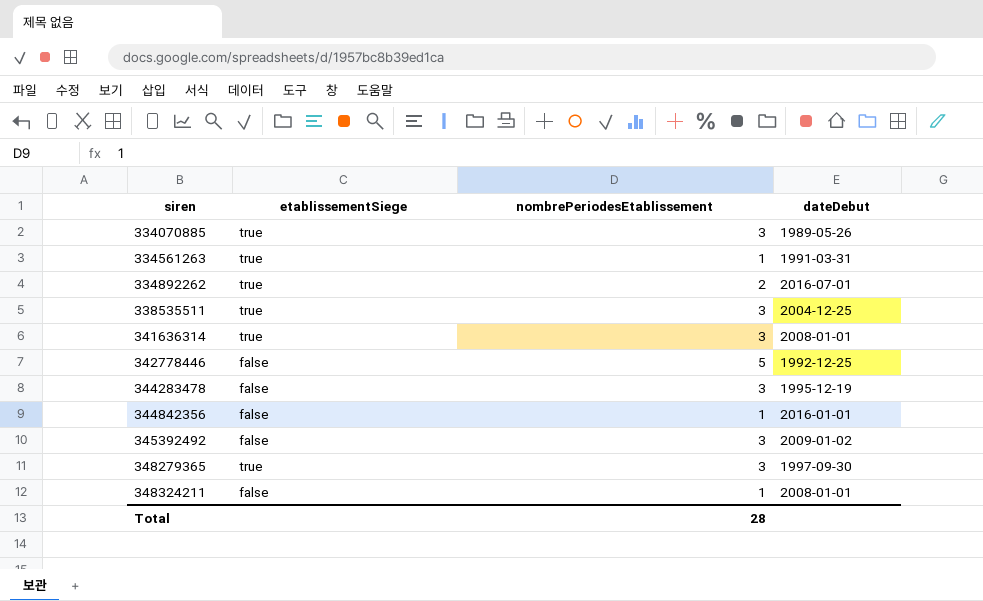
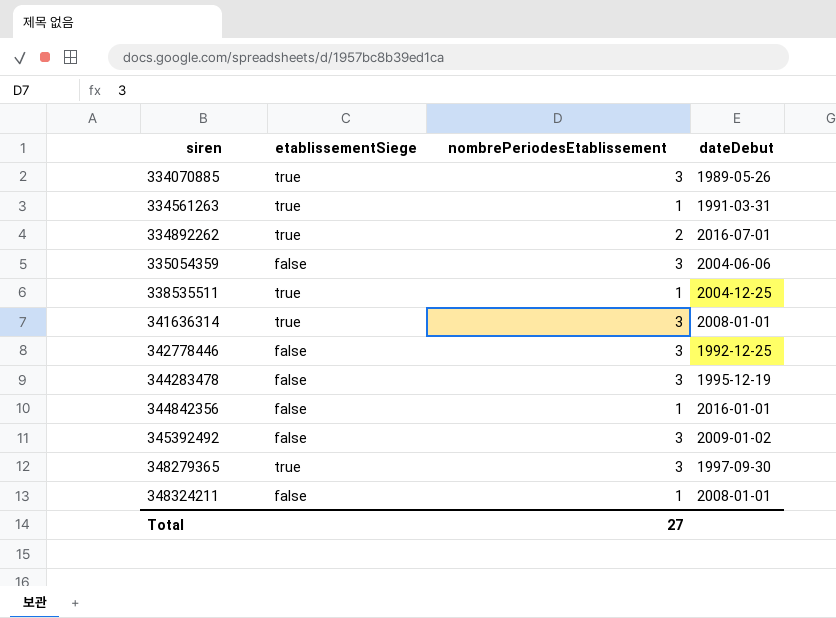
row 335054359: none -> false | 3 | 2004-06-06
338535511 | nombrePeriodesEtablissement: 3 -> 1
342778446 | nombrePeriodesEtablissement: 5 -> 3
Total | nombrePeriodesEtablissement: 28 -> 27

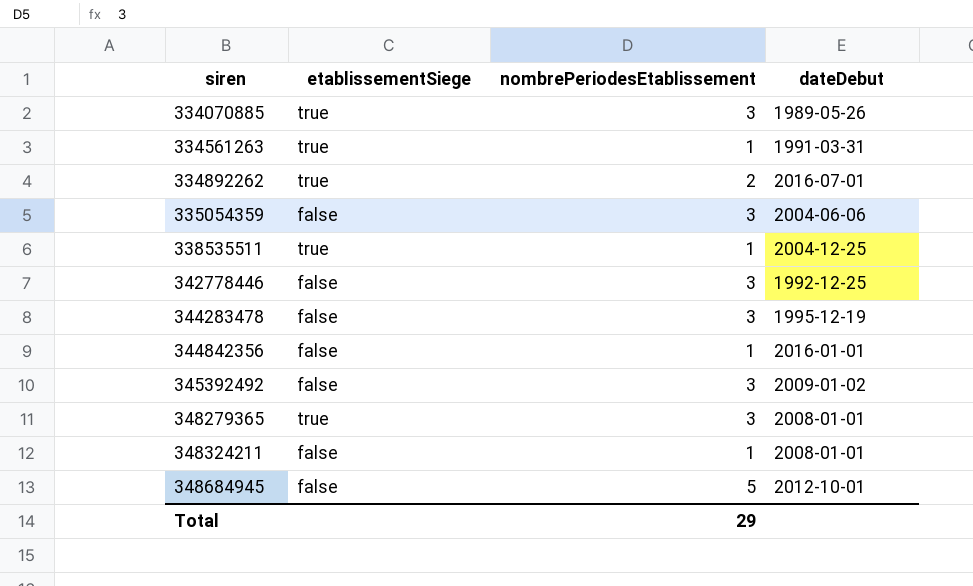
row 341636314: true | 3 | 2008-01-01 -> none
348279365 | dateDebut: 1997-09-30 -> 2008-01-01
row 348684945: none -> false | 5 | 2012-10-01
Total | nombrePeriodesEtablissement: 27 -> 29

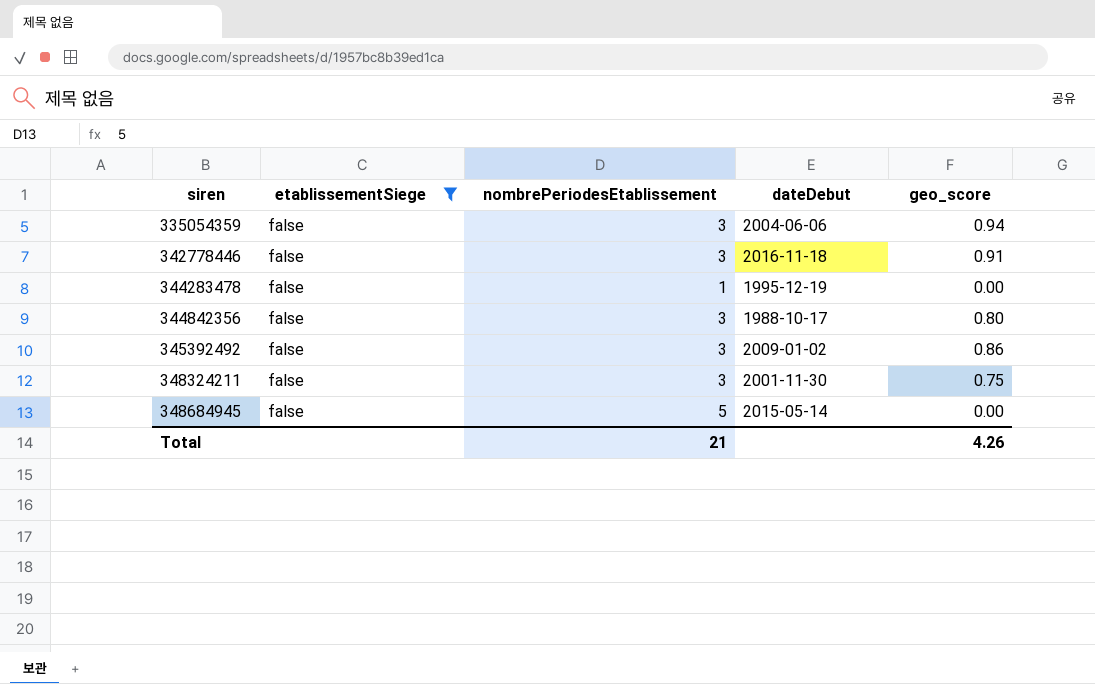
filter: none -> etablissementSiege = false
column geo_score | position: none -> 5
342778446 | dateDebut: 1992-12-25 -> 2016-11-18
344283478 | nombrePeriodesEtablissement: 3 -> 1
344842356 | nombrePeriodesEtablissement: 1 -> 3
344842356 | dateDebut: 2016-01-01 -> 1988-10-17
348324211 | nombrePeriodesEtablissement: 1 -> 3
348324211 | dateDebut: 2008-01-01 -> 2001-11-30
348684945 | dateDebut: 2012-10-01 -> 2015-05-14
Total | nombrePeriodesEtablissement: 29 -> 21

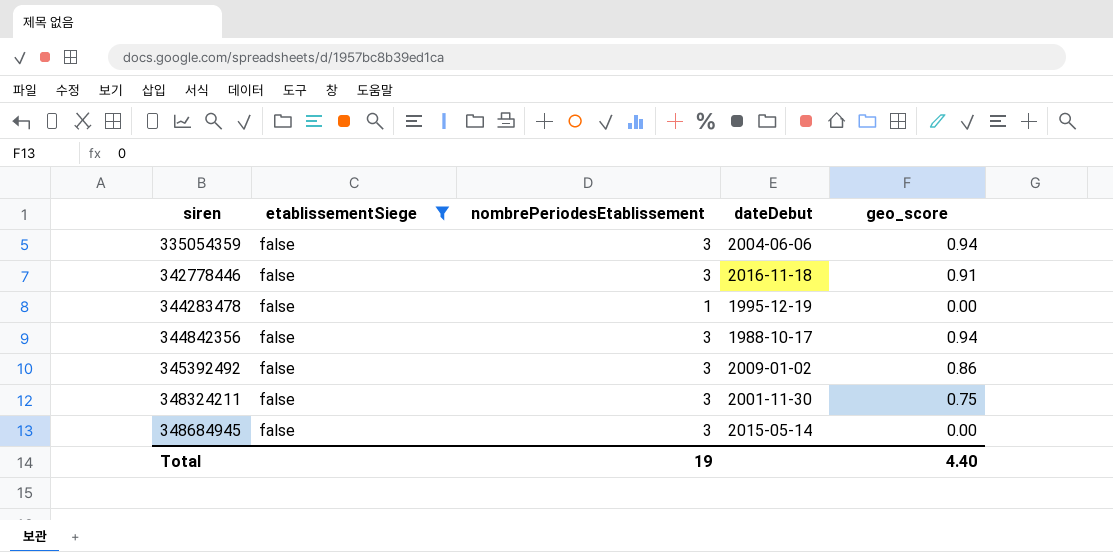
344842356 | geo_score: 0.80 -> 0.94
348684945 | nombrePeriodesEtablissement: 5 -> 3
Total | nombrePeriodesEtablissement: 21 -> 19
Total | geo_score: 4.26 -> 4.40

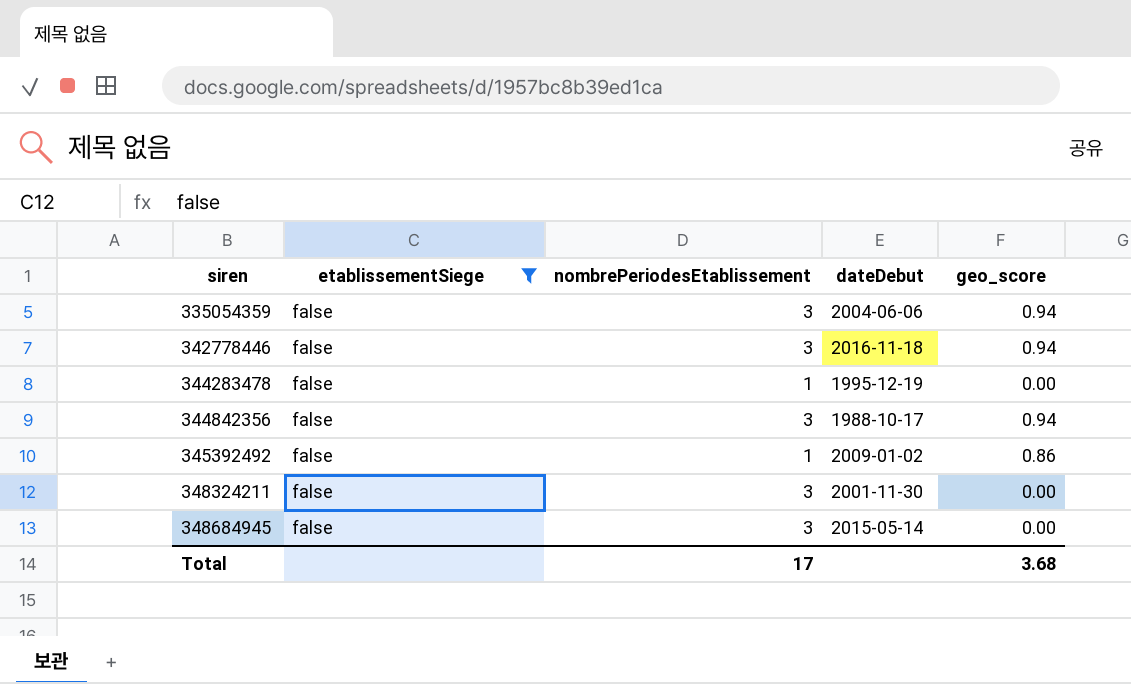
342778446 | geo_score: 0.91 -> 0.94
345392492 | nombrePeriodesEtablissement: 3 -> 1
348324211 | geo_score: 0.75 -> 0.00
Total | nombrePeriodesEtablissement: 19 -> 17
Total | geo_score: 4.40 -> 3.68

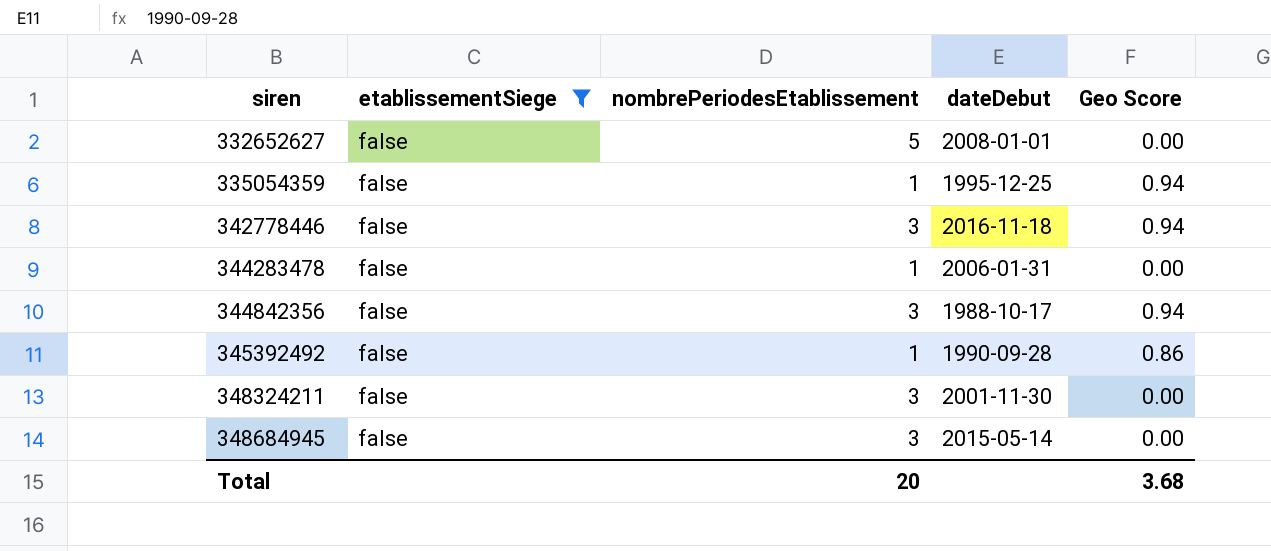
column name: geo_score -> Geo Score
row 332652627: none -> false | 5 | 2008-01-01 | 0.00
335054359 | nombrePeriodesEtablissement: 3 -> 1
335054359 | dateDebut: 2004-06-06 -> 1995-12-25
344283478 | dateDebut: 1995-12-19 -> 2006-01-31
345392492 | dateDebut: 2009-01-02 -> 1990-09-28
Total | nombrePeriodesEtablissement: 17 -> 20

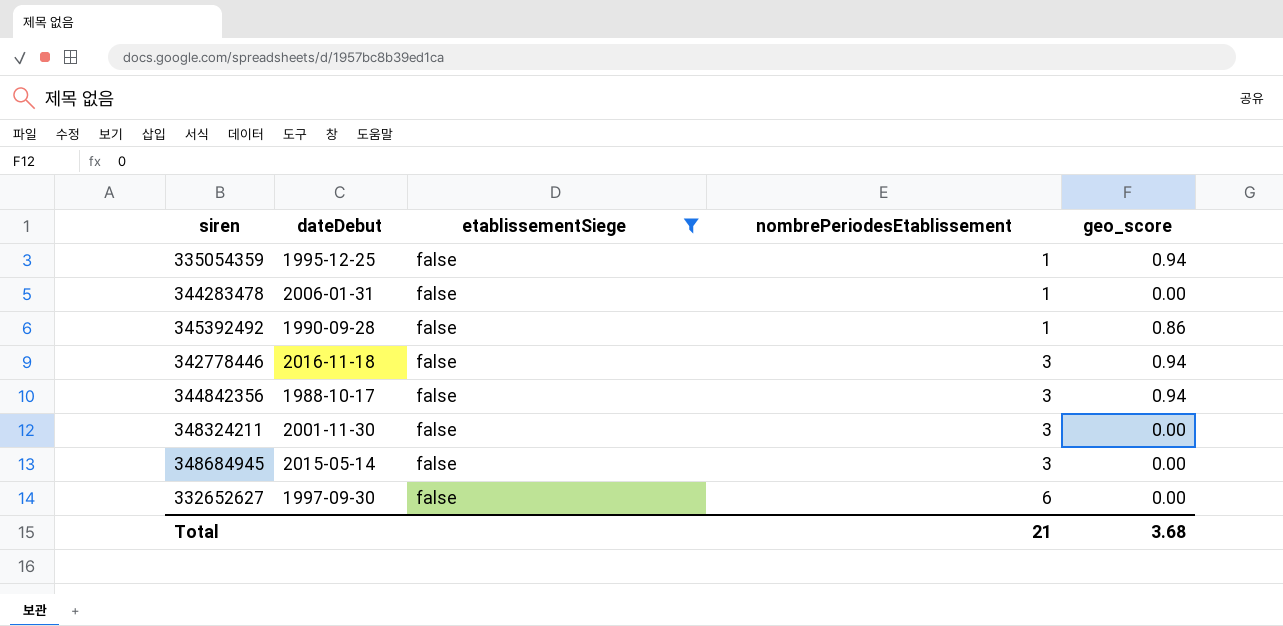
row order: siren ascending -> nombrePeriodesEtablissement ascending
column dateDebut | position: 4 -> 2
column name: Geo Score -> geo_score
332652627 | dateDebut: 2008-01-01 -> 1997-09-30
332652627 | nombrePeriodesEtablissement: 5 -> 6
Total | nombrePeriodesEtablissement: 20 -> 21

